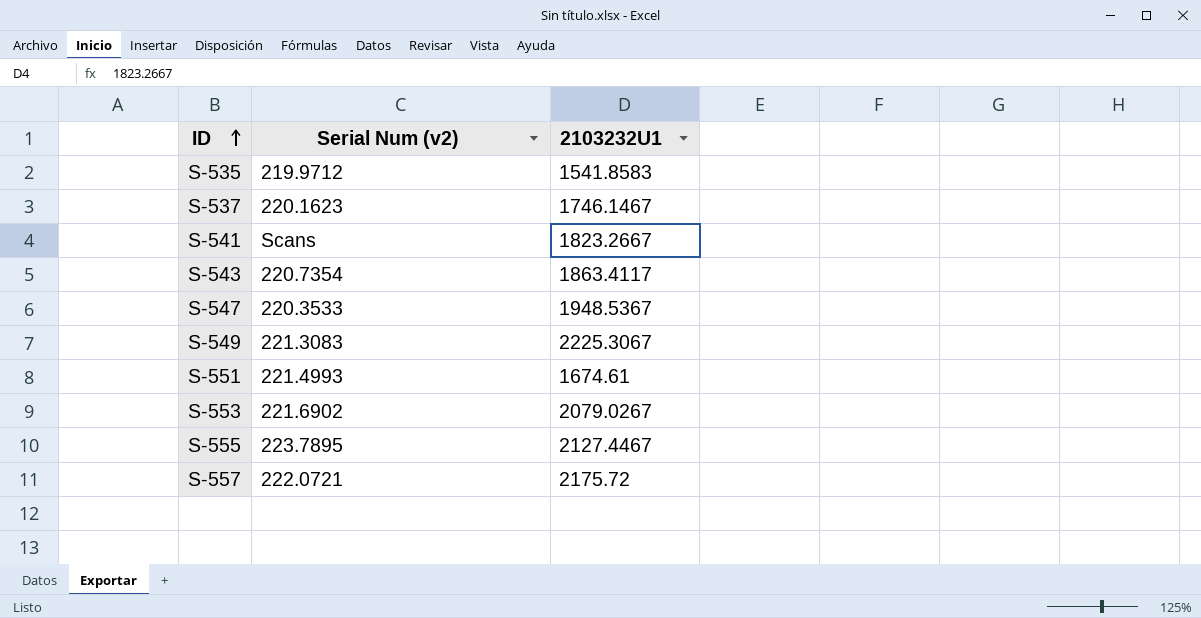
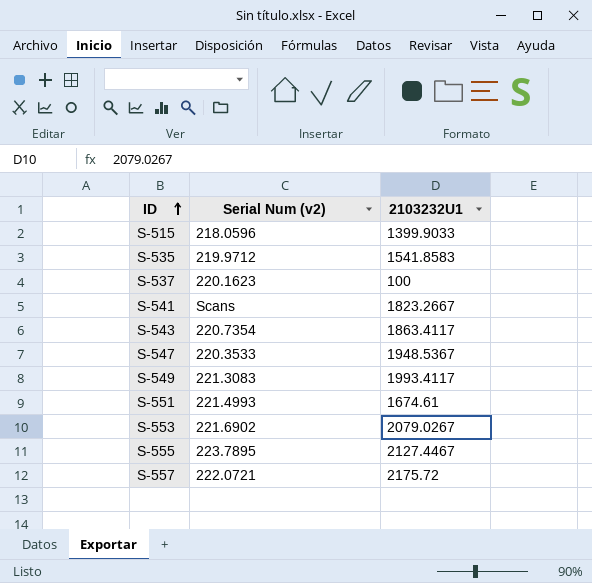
row S-515: none -> 218.0596 | 1399.9033
S-537 | 2103232U1: 1746.1467 -> 100
S-549 | 2103232U1: 2225.3067 -> 1993.4117

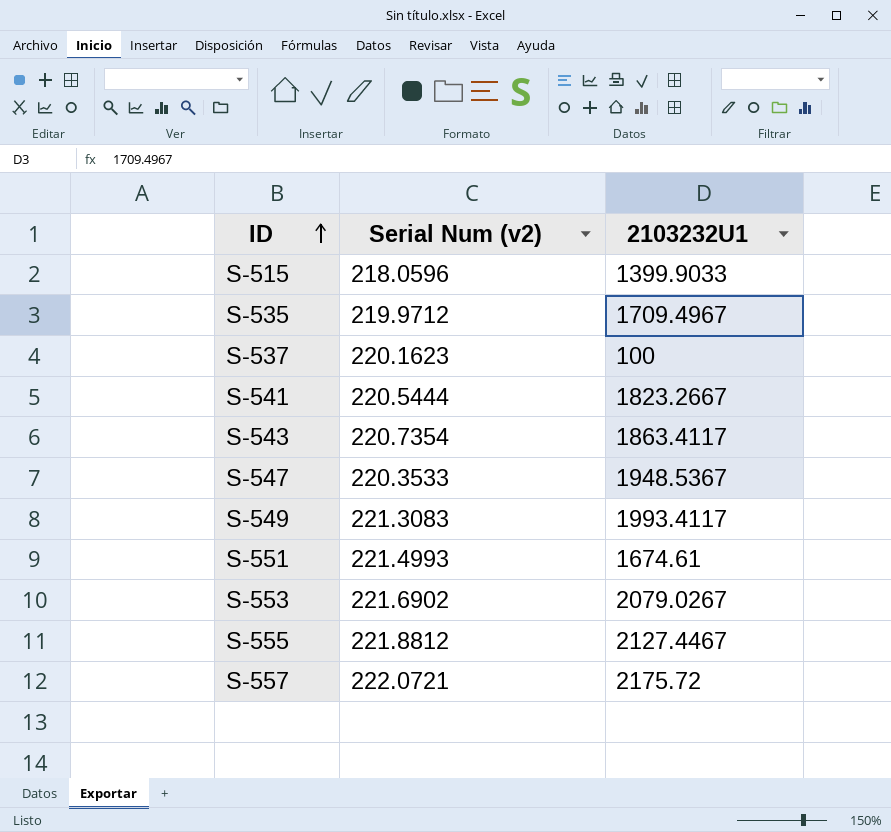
S-535 | 2103232U1: 1541.8583 -> 1709.4967
S-541 | Serial Num (v2): Scans -> 220.5444
S-555 | Serial Num (v2): 223.7895 -> 221.8812

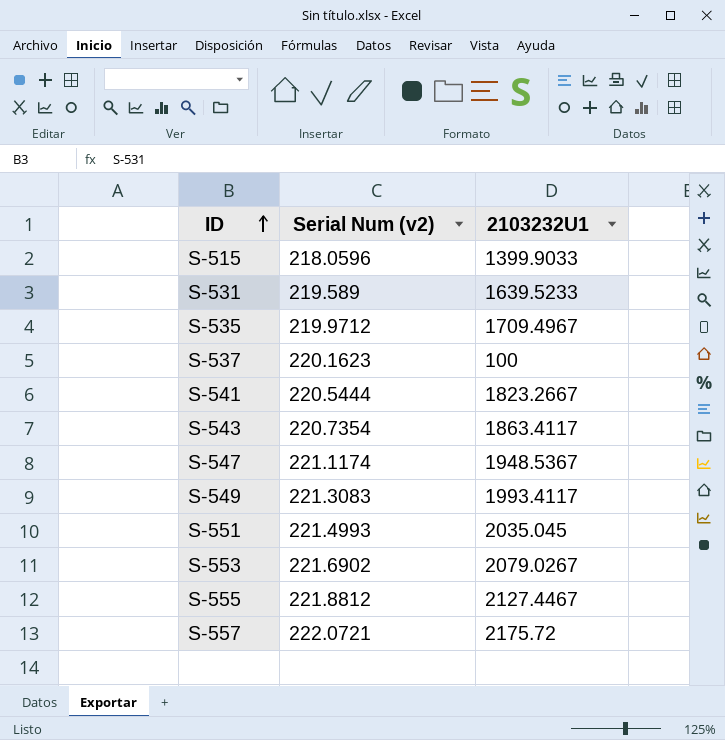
row S-531: none -> 219.589 | 1639.5233
S-547 | Serial Num (v2): 220.3533 -> 221.1174
S-551 | 2103232U1: 1674.61 -> 2035.045

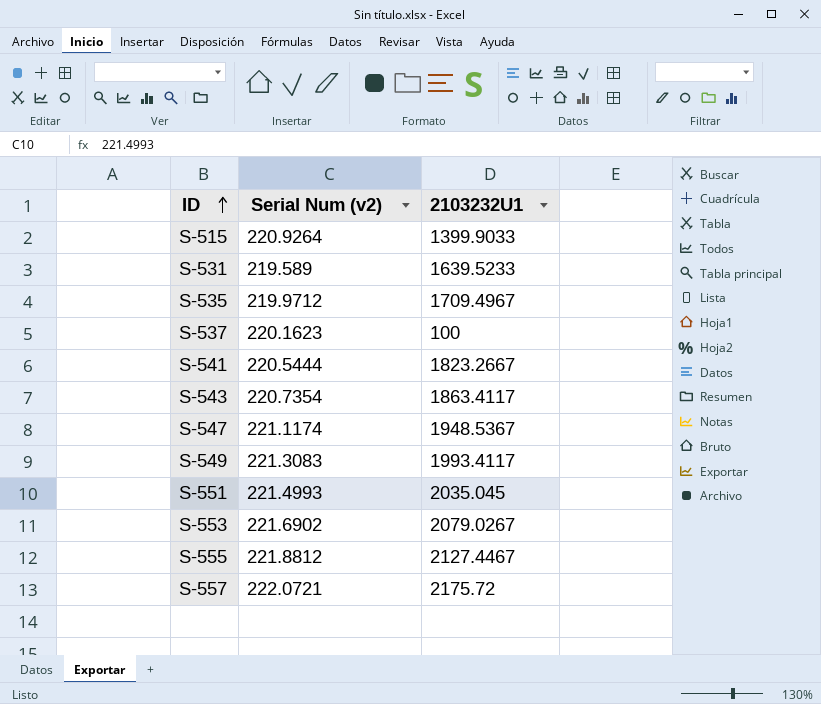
S-515 | Serial Num (v2): 218.0596 -> 220.9264

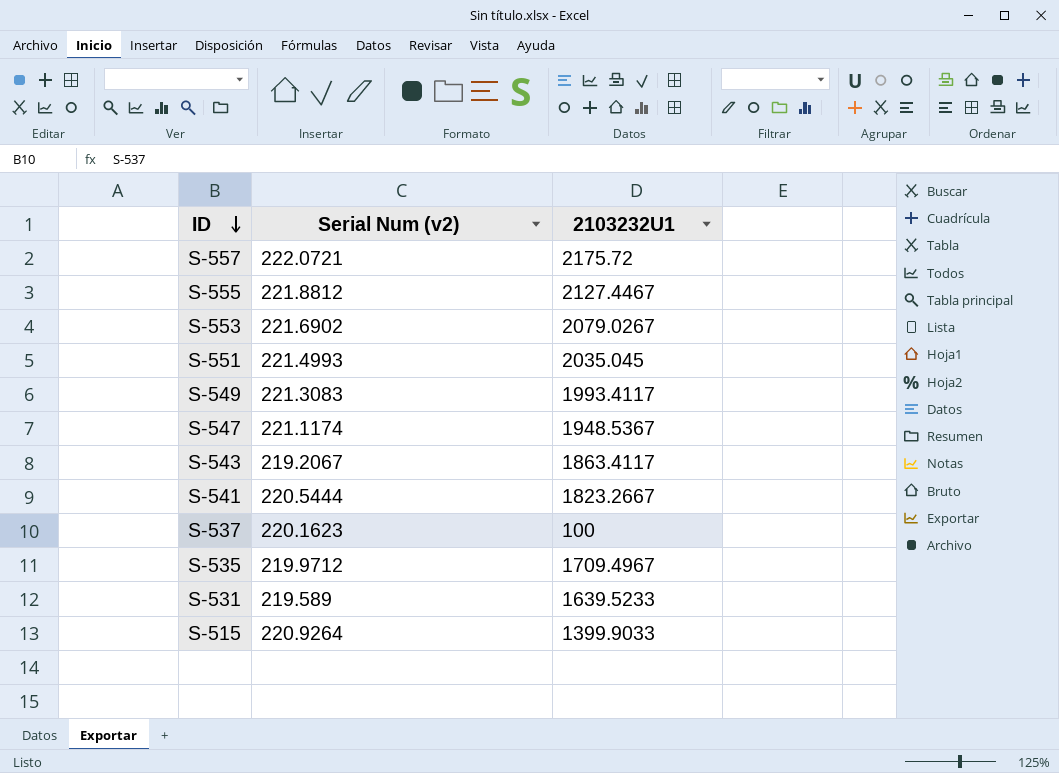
row order: ID ascending -> ID descending
S-543 | Serial Num (v2): 220.7354 -> 219.2067

